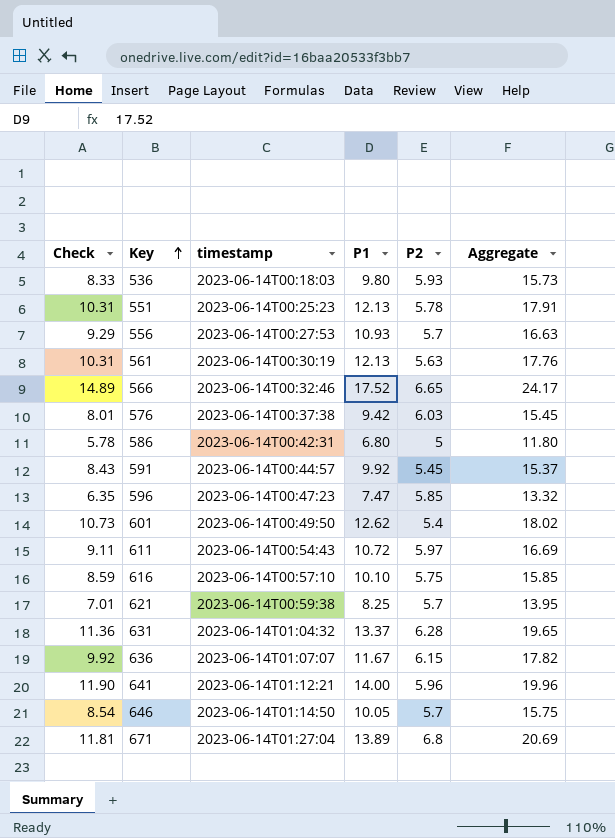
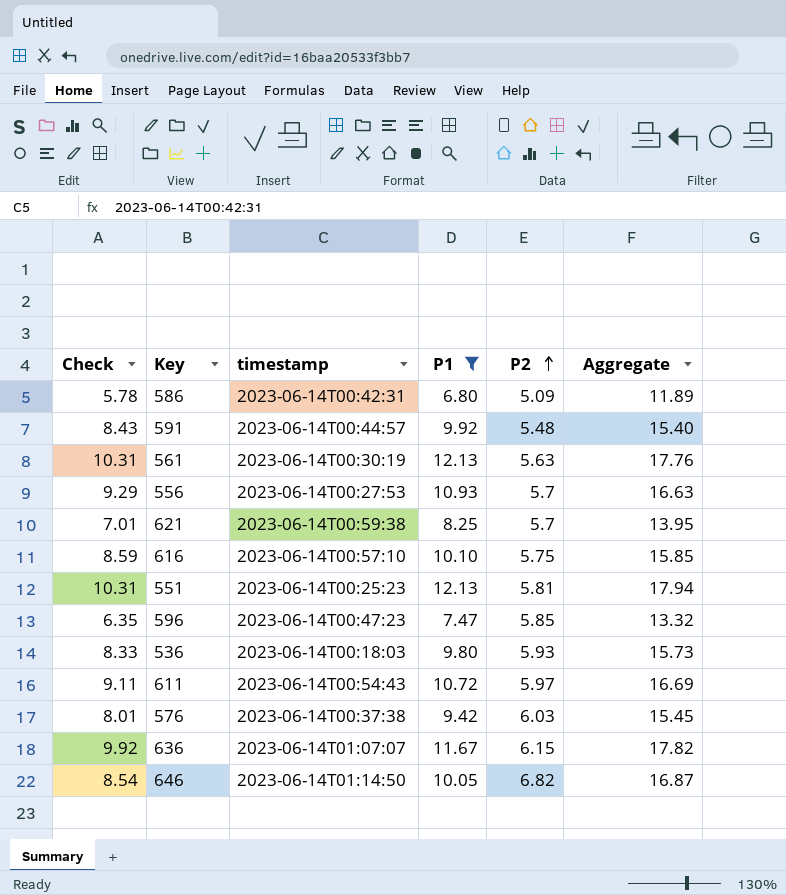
filter: none -> P1 <= 12.13
row order: Key ascending -> P2 ascending
586 | P2: 5 -> 5.09
586 | Aggregate: 11.80 -> 11.89
591 | P2: 5.45 -> 5.48
591 | Aggregate: 15.37 -> 15.40
551 | P2: 5.78 -> 5.81
551 | Aggregate: 17.91 -> 17.94
646 | P2: 5.7 -> 6.82
646 | Aggregate: 15.75 -> 16.87

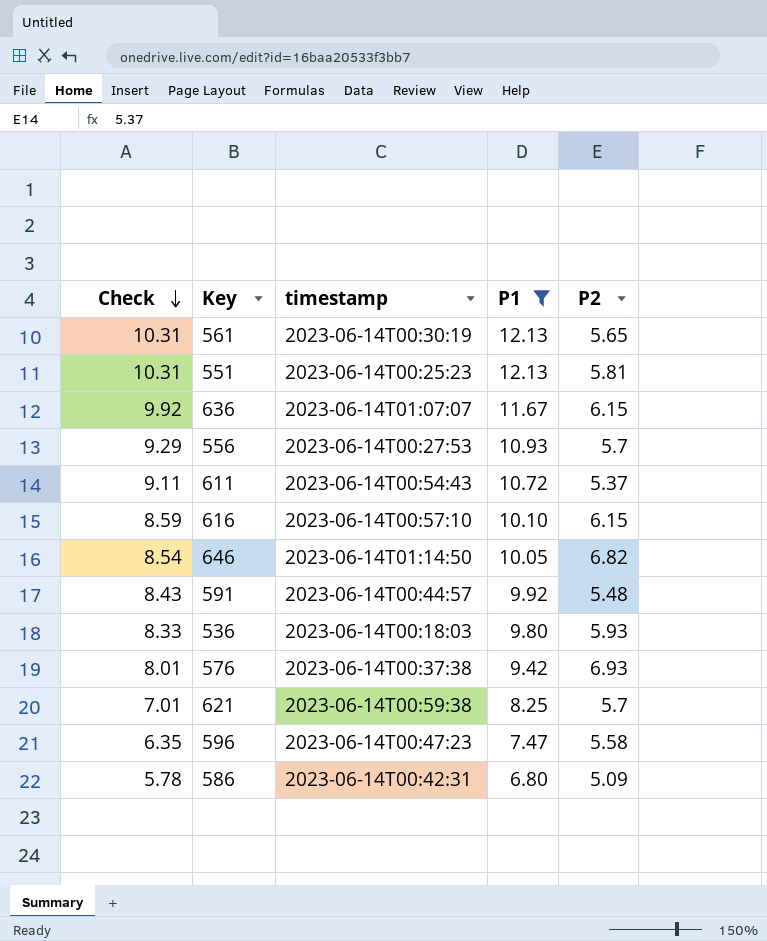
row order: P2 ascending -> Check descending
column Aggregate | formula: [P1] + [P2] -> none
561 | P2: 5.63 -> 5.65
611 | P2: 5.97 -> 5.37
616 | P2: 5.75 -> 6.15
576 | P2: 6.03 -> 6.93
596 | P2: 5.85 -> 5.58

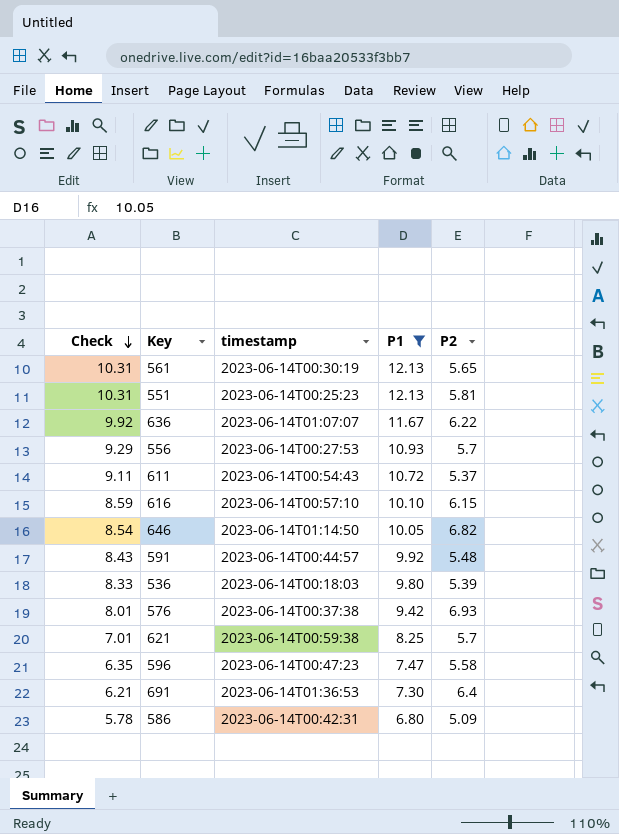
636 | P2: 6.15 -> 6.22
536 | P2: 5.93 -> 5.39
row 691: none -> 6.21 | 2023-06-14T01:36:53 | 7.30 | 6.4

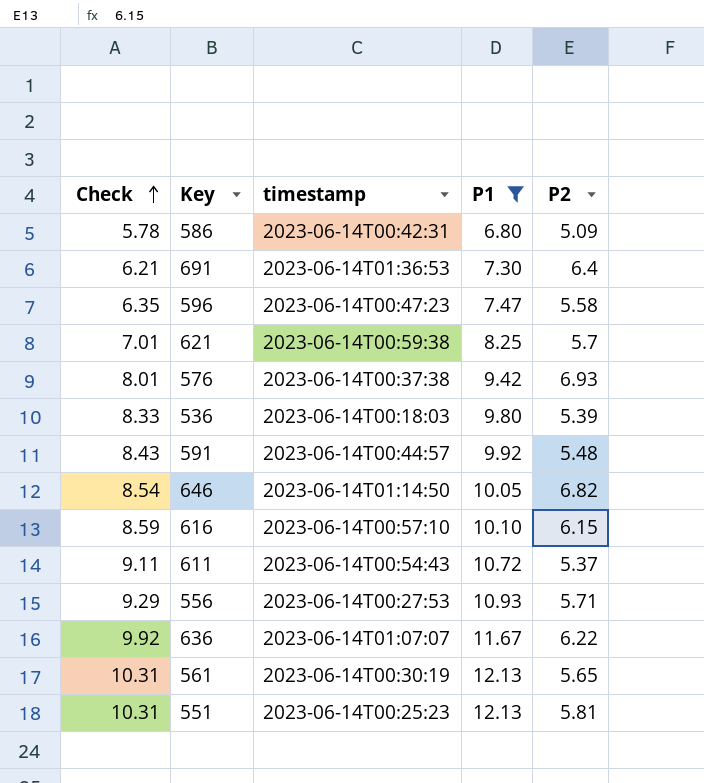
row order: Check descending -> Check ascending
556 | P2: 5.7 -> 5.71

